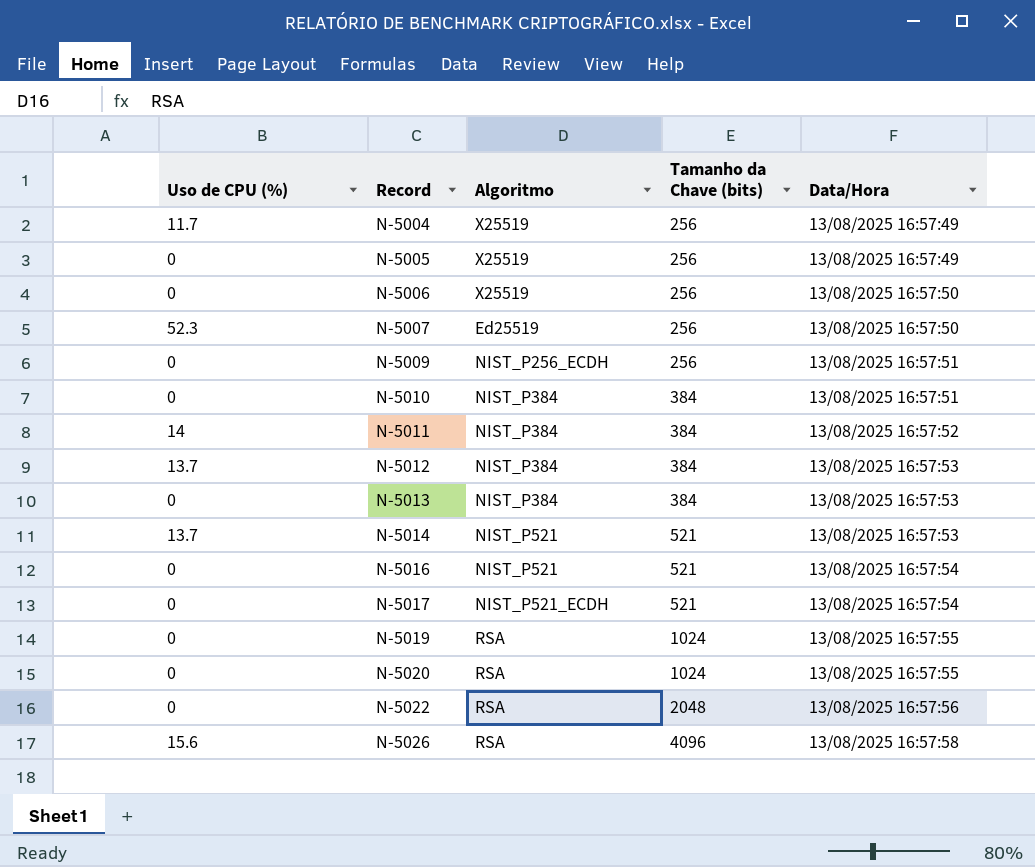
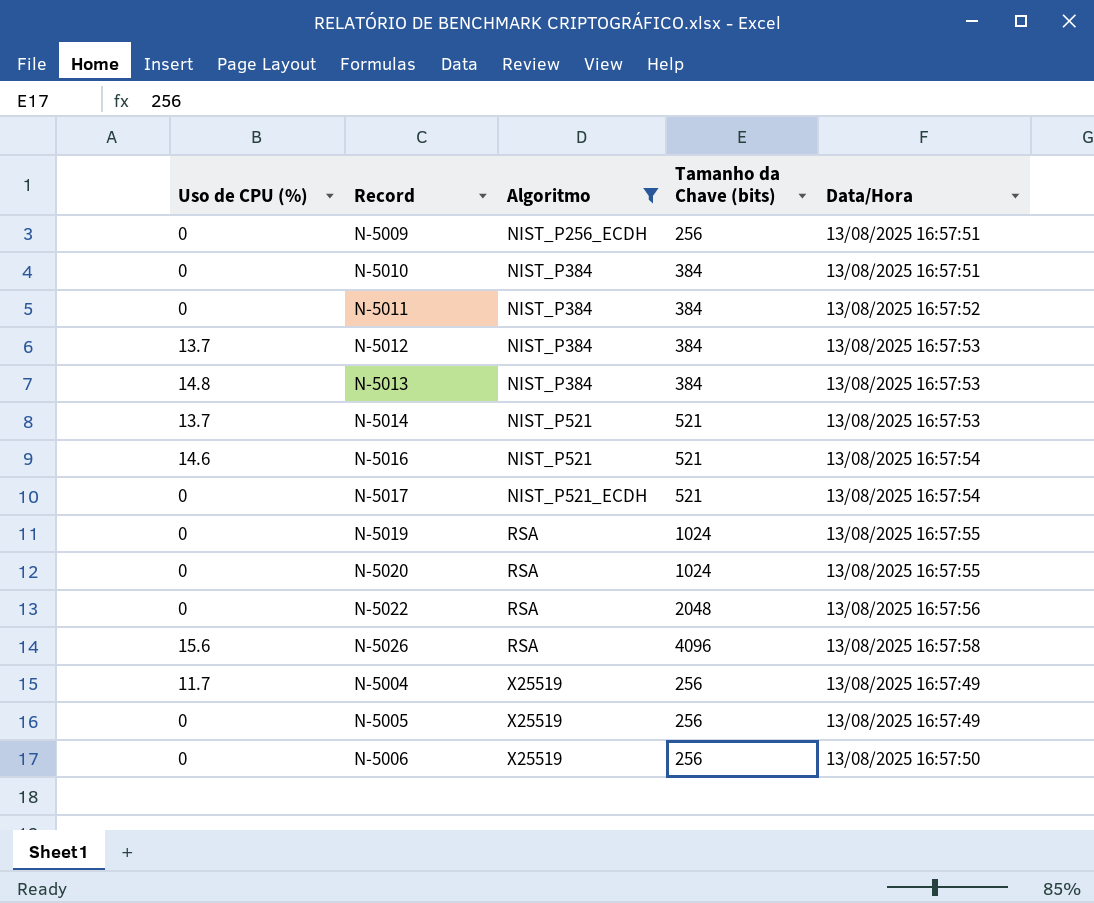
filter: none -> Algoritmo != Ed25519
row order: Record ascending -> Algoritmo ascending
N-5011 | Uso de CPU (%): 14 -> 0
N-5013 | Uso de CPU (%): 0 -> 14.8
N-5016 | Uso de CPU (%): 0 -> 14.6

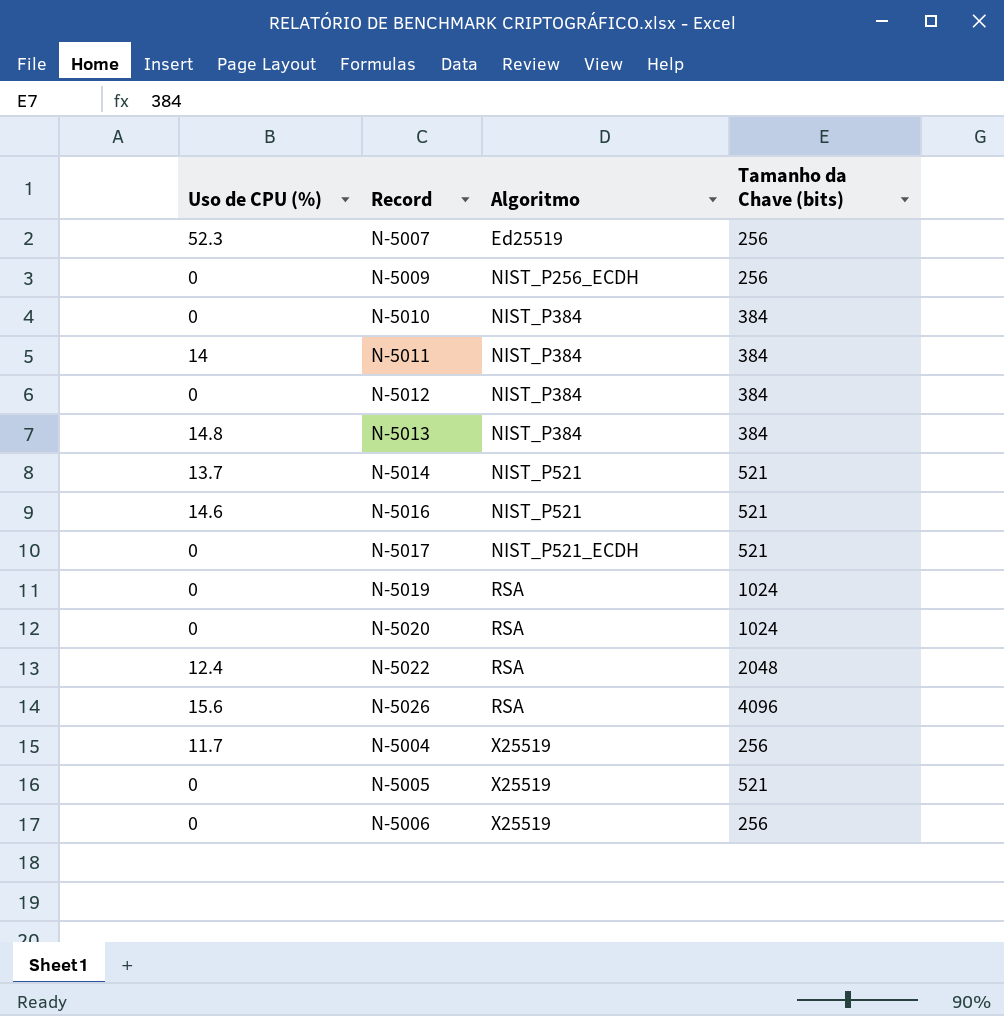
filter: Algoritmo != Ed25519 -> none
column Data/Hora | position: 5 -> none
N-5011 | Uso de CPU (%): 0 -> 14
N-5012 | Uso de CPU (%): 13.7 -> 0
N-5022 | Uso de CPU (%): 0 -> 12.4
N-5005 | Tamanho da Chave (bits): 256 -> 521

